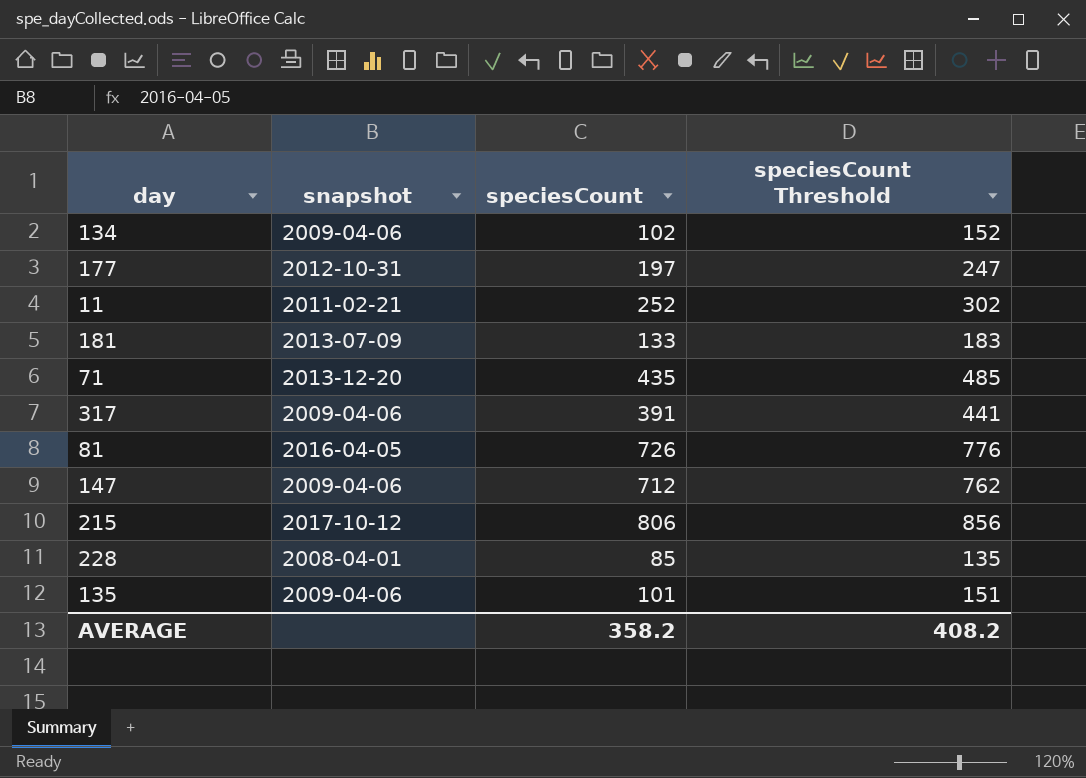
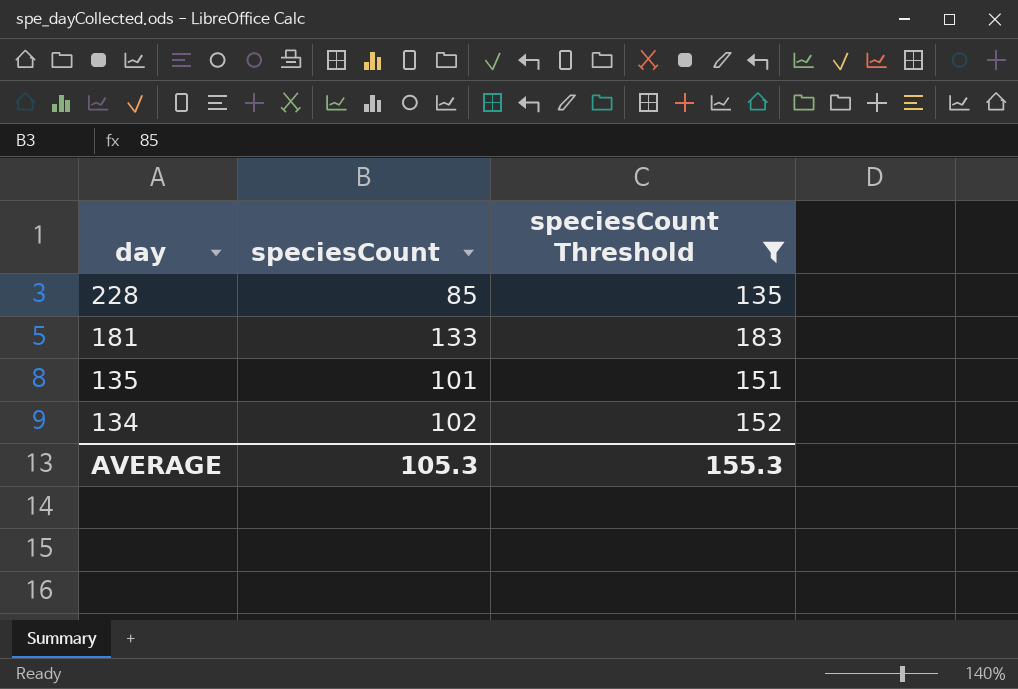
filter: none -> speciesCount Threshold <= 183
row order: none -> day descending
column snapshot | position: 2 -> none
AVERAGE | speciesCount: 358.2 -> 105.3
AVERAGE | speciesCount Threshold: 408.2 -> 155.3

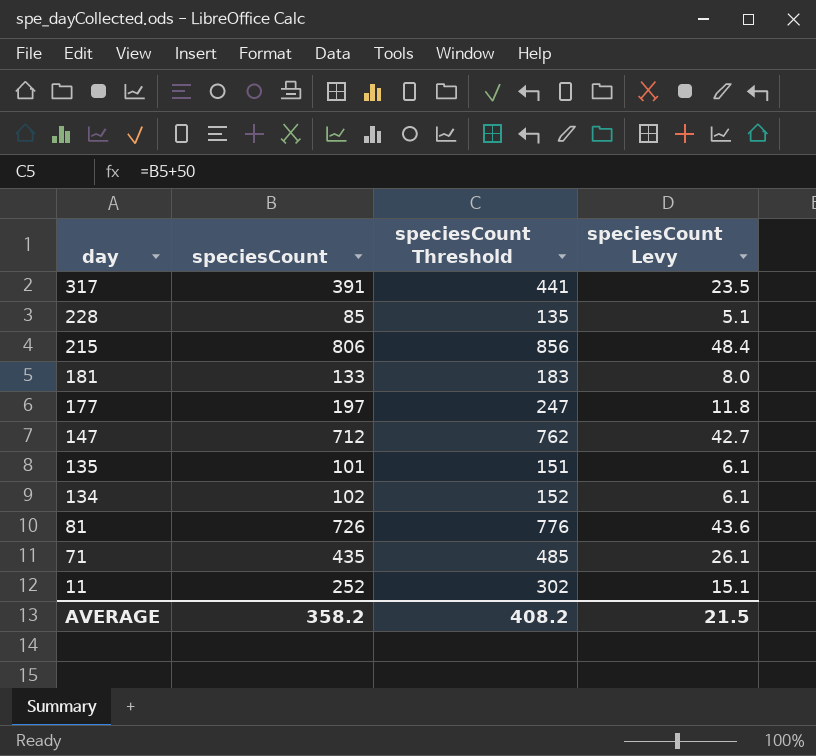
filter: speciesCount Threshold <= 183 -> none
column speciesCount Levy | formula: none -> [speciesCount] * 0.06
AVERAGE | speciesCount: 105.3 -> 358.2
AVERAGE | speciesCount Threshold: 155.3 -> 408.2

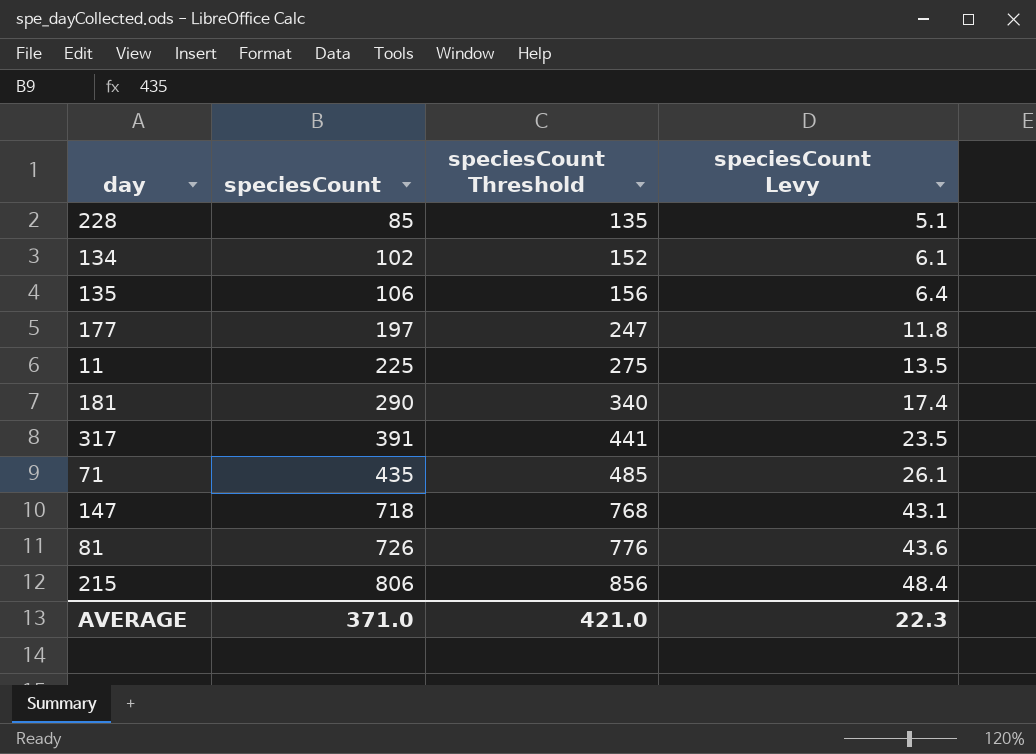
row order: day descending -> speciesCount ascending
135 | speciesCount: 101 -> 106
135 | speciesCount Threshold: 151 -> 156
135 | speciesCount Levy: 6.1 -> 6.4
11 | speciesCount: 252 -> 225
11 | speciesCount Threshold: 302 -> 275
11 | speciesCount Levy: 15.1 -> 13.5
181 | speciesCount: 133 -> 290
181 | speciesCount Threshold: 183 -> 340
181 | speciesCount Levy: 8.0 -> 17.4
147 | speciesCount: 712 -> 718
147 | speciesCount Threshold: 762 -> 768
147 | speciesCount Levy: 42.7 -> 43.1
AVERAGE | speciesCount: 358.2 -> 371.0
AVERAGE | speciesCount Threshold: 408.2 -> 421.0
AVERAGE | speciesCount Levy: 21.5 -> 22.3

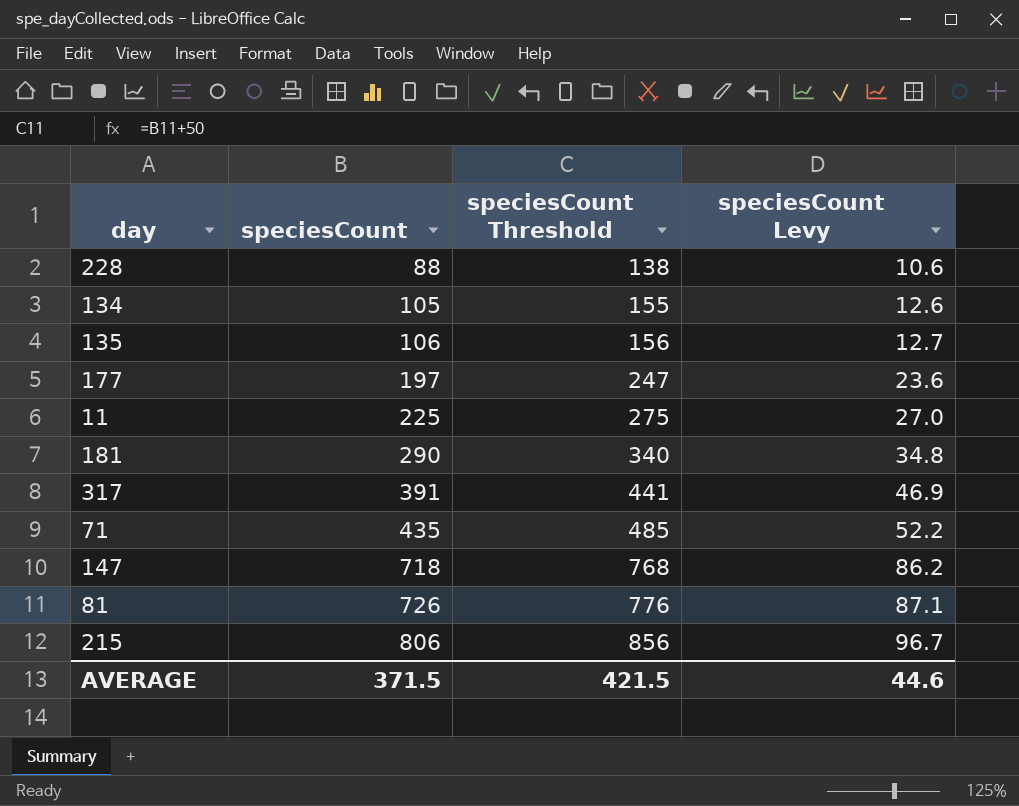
column speciesCount Levy | formula: [speciesCount] * 0.06 -> [speciesCount] * 0.12
228 | speciesCount: 85 -> 88
228 | speciesCount Threshold: 135 -> 138
134 | speciesCount: 102 -> 105
134 | speciesCount Threshold: 152 -> 155
AVERAGE | speciesCount: 371.0 -> 371.5
AVERAGE | speciesCount Threshold: 421.0 -> 421.5
AVERAGE | speciesCount Levy: 22.3 -> 44.6

